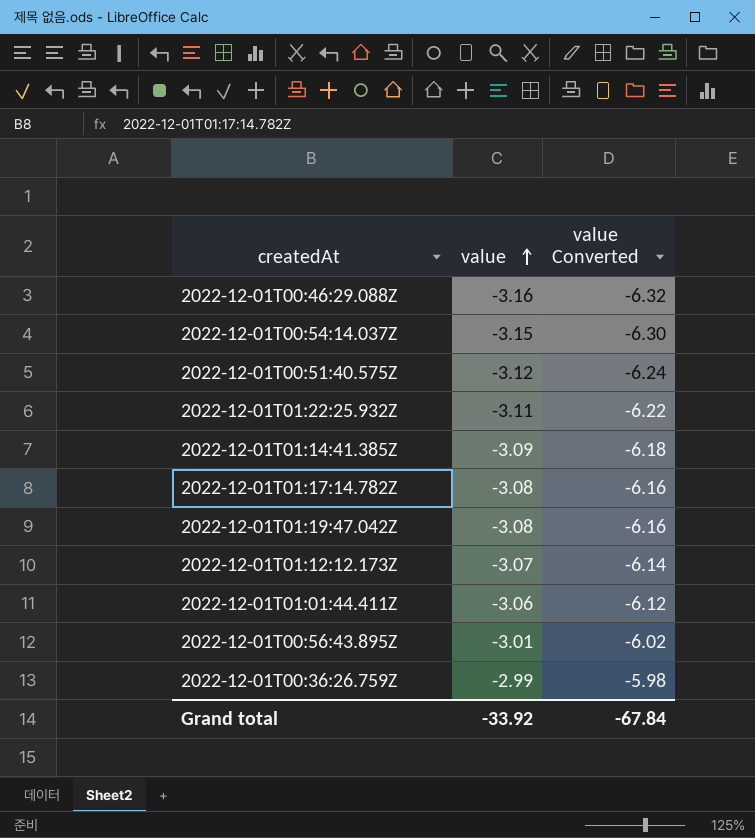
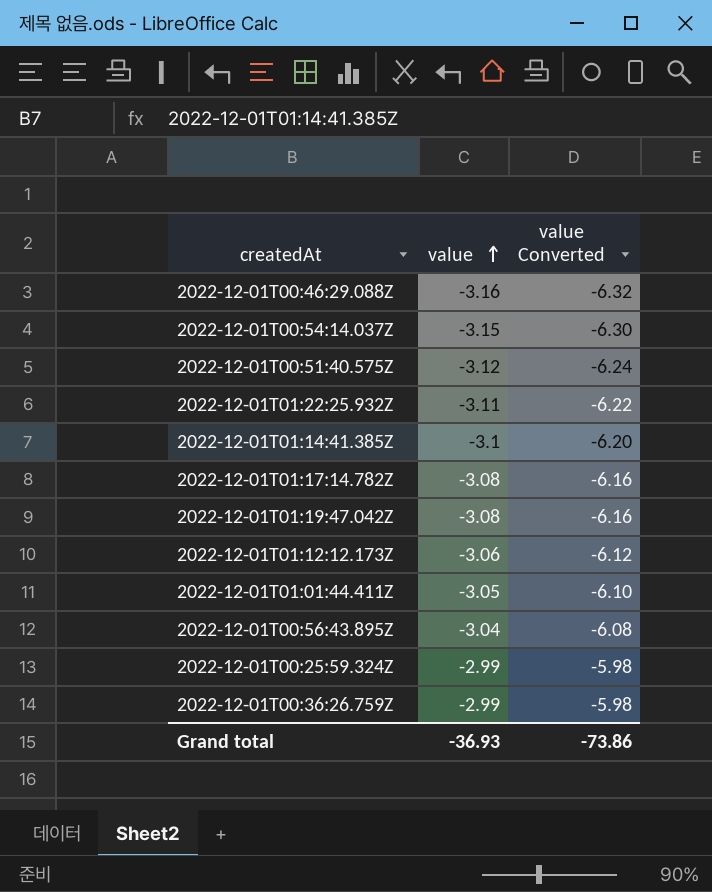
2022-12-01T01:14:41.385Z | value: -3.09 -> -3.1
2022-12-01T01:14:41.385Z | value Converted: -6.18 -> -6.20
2022-12-01T01:12:12.173Z | value: -3.07 -> -3.06
2022-12-01T01:12:12.173Z | value Converted: -6.14 -> -6.12
2022-12-01T01:01:44.411Z | value: -3.06 -> -3.05
2022-12-01T01:01:44.411Z | value Converted: -6.12 -> -6.10
2022-12-01T00:56:43.895Z | value: -3.01 -> -3.04
2022-12-01T00:56:43.895Z | value Converted: -6.02 -> -6.08
row 2022-12-01T00:25:59.324Z: none -> -2.99 | -5.98
Grand total | value: -33.92 -> -36.93
Grand total | value Converted: -67.84 -> -73.86

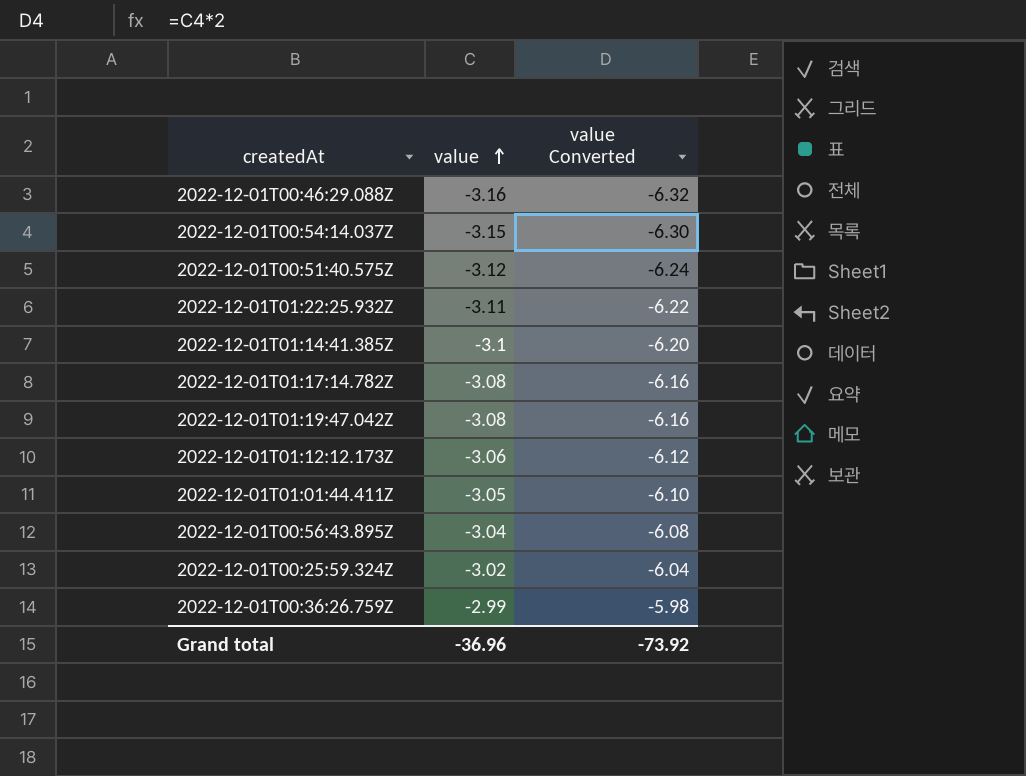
2022-12-01T00:25:59.324Z | value: -2.99 -> -3.02
2022-12-01T00:25:59.324Z | value Converted: -5.98 -> -6.04
Grand total | value: -36.93 -> -36.96
Grand total | value Converted: -73.86 -> -73.92

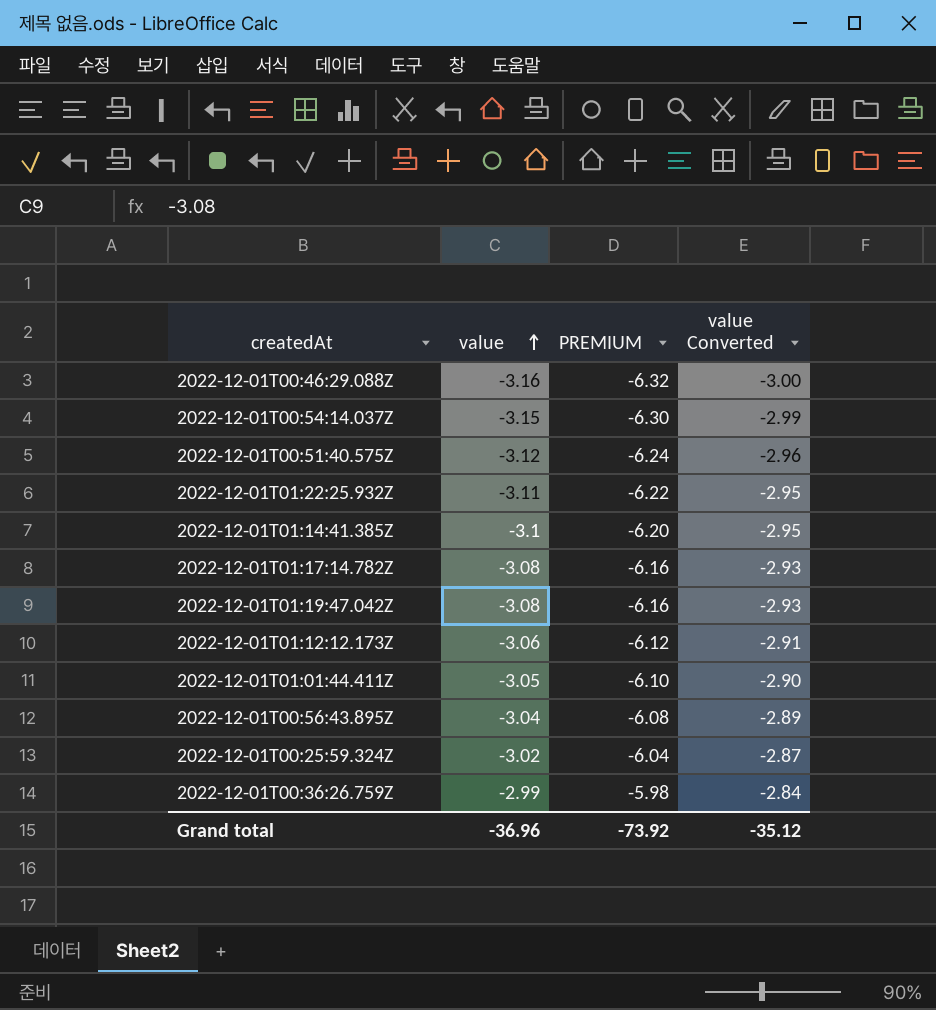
column PREMIUM | formula: none -> [value] * 2
column value Converted | formula: [value] * 2 -> [value] * 0.95
Grand total | value Converted: -73.92 -> -35.12

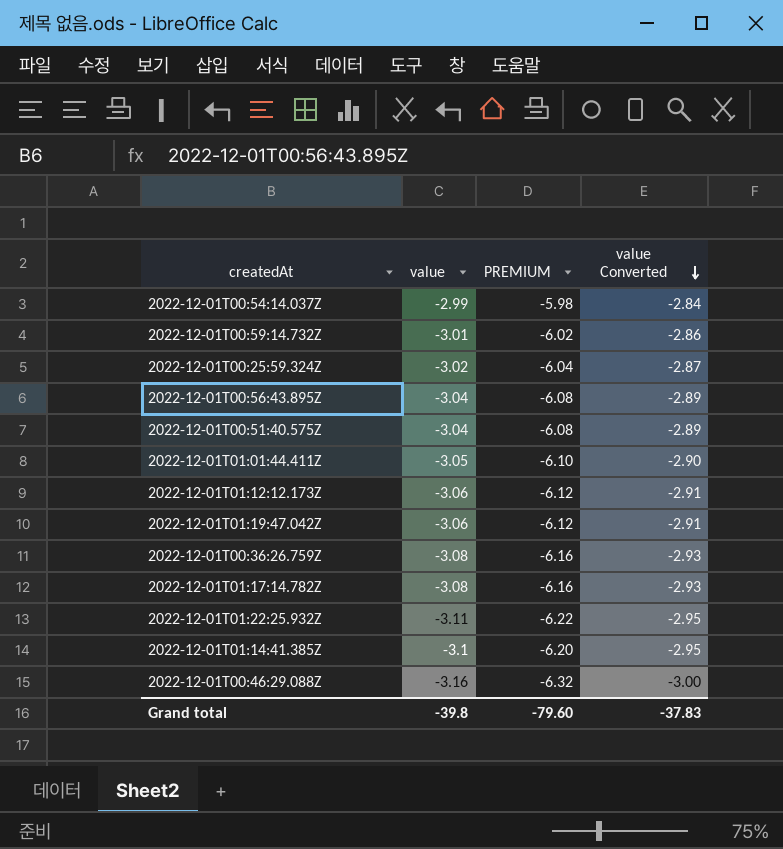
row order: value ascending -> value Converted descending
2022-12-01T00:54:14.037Z | value: -3.15 -> -2.99
2022-12-01T00:54:14.037Z | PREMIUM: -6.30 -> -5.98
2022-12-01T00:54:14.037Z | value Converted: -2.99 -> -2.84
row 2022-12-01T00:59:14.732Z: none -> -3.01 | -6.02 | -2.86
2022-12-01T00:51:40.575Z | value: -3.12 -> -3.04
2022-12-01T00:51:40.575Z | PREMIUM: -6.24 -> -6.08
2022-12-01T00:51:40.575Z | value Converted: -2.96 -> -2.89
2022-12-01T01:19:47.042Z | value: -3.08 -> -3.06
2022-12-01T01:19:47.042Z | PREMIUM: -6.16 -> -6.12
2022-12-01T01:19:47.042Z | value Converted: -2.93 -> -2.91
2022-12-01T00:36:26.759Z | value: -2.99 -> -3.08
2022-12-01T00:36:26.759Z | PREMIUM: -5.98 -> -6.16
2022-12-01T00:36:26.759Z | value Converted: -2.84 -> -2.93
Grand total | value: -36.96 -> -39.8
Grand total | PREMIUM: -73.92 -> -79.60
Grand total | value Converted: -35.12 -> -37.83

